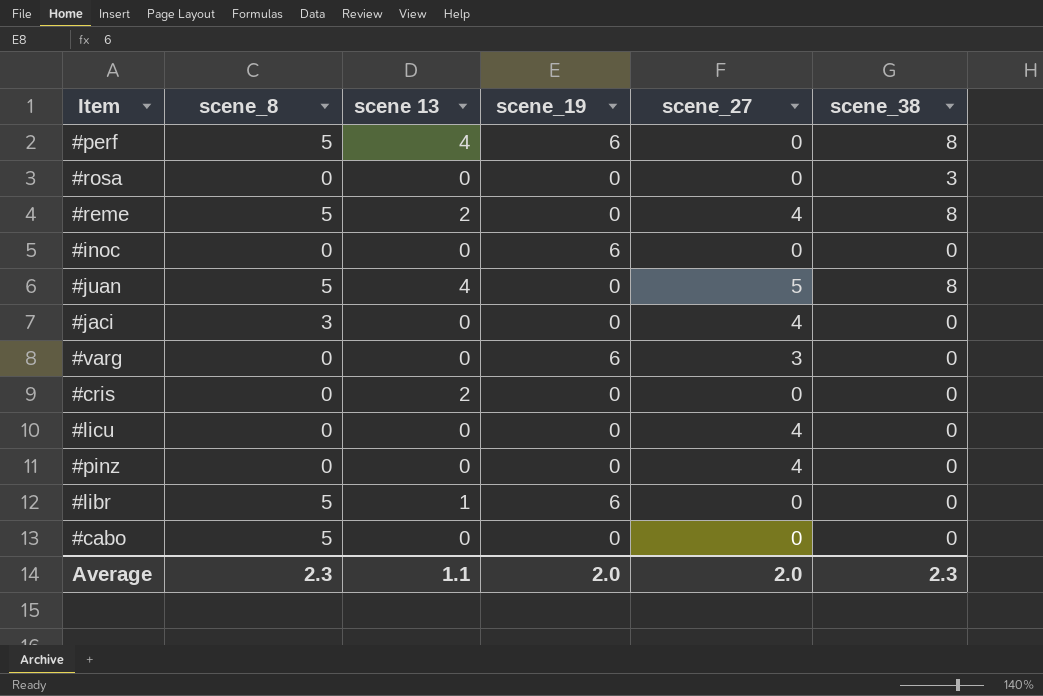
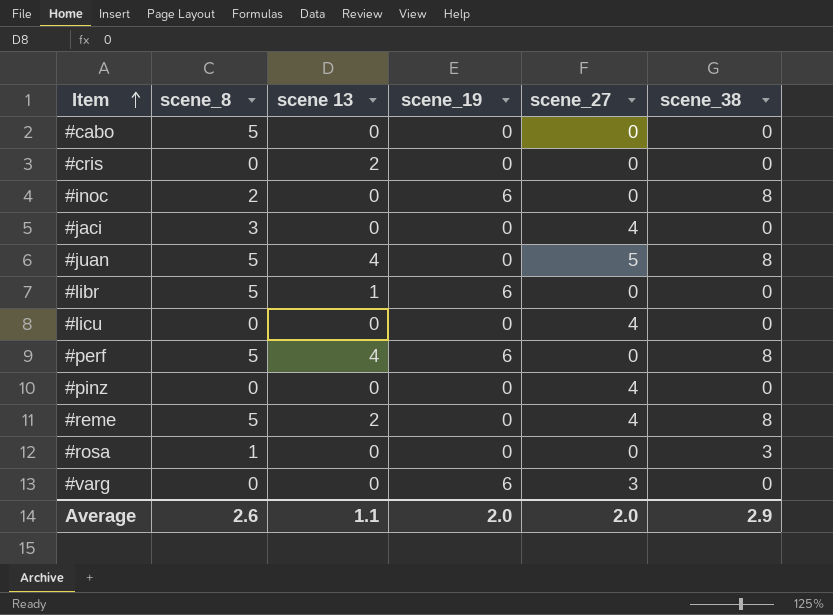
row order: none -> Item ascending
#inoc | scene_8: 0 -> 2
#inoc | scene_38: 0 -> 8
#rosa | scene_8: 0 -> 1
Average | scene_8: 2.3 -> 2.6
Average | scene_38: 2.3 -> 2.9

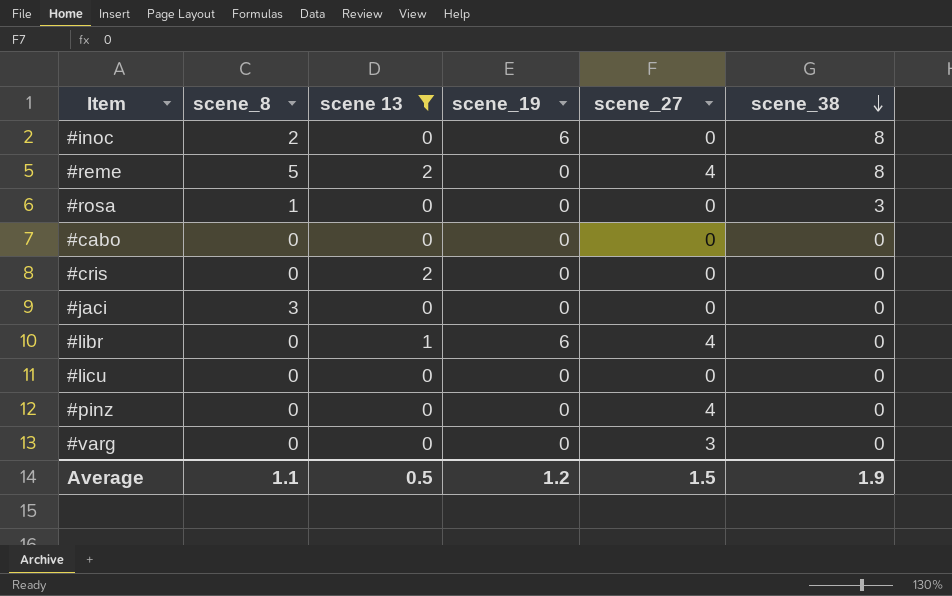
filter: none -> scene 13 != 4
row order: Item ascending -> scene_38 descending
#cabo | scene_8: 5 -> 0
#jaci | scene_27: 4 -> 0
#libr | scene_8: 5 -> 0
#libr | scene_27: 0 -> 4
#licu | scene_27: 4 -> 0
#varg | scene_19: 6 -> 0
Average | scene_8: 2.6 -> 1.1
Average | scene 13: 1.1 -> 0.5
Average | scene_19: 2.0 -> 1.2
Average | scene_27: 2.0 -> 1.5
Average | scene_38: 2.9 -> 1.9

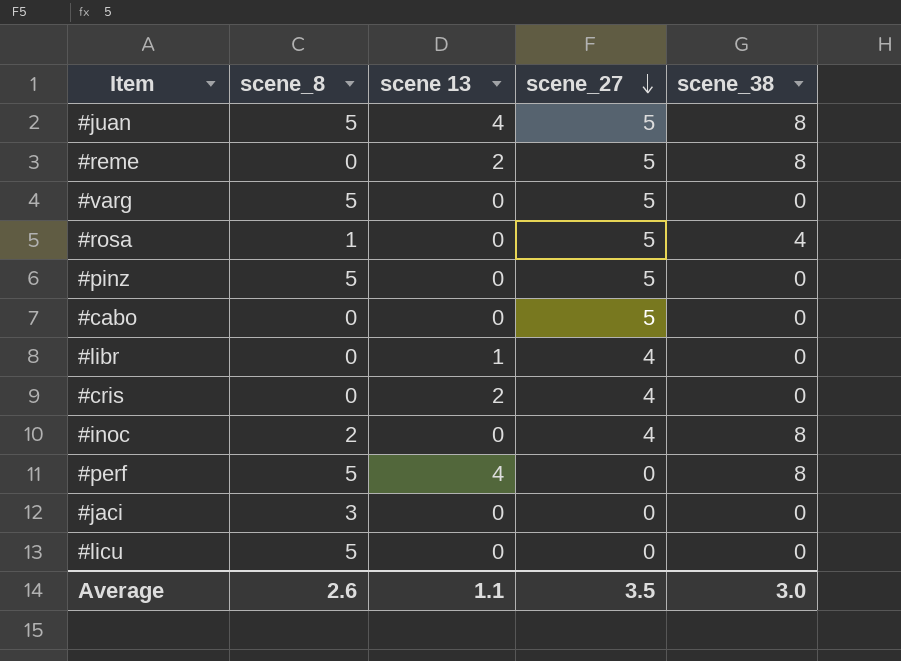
filter: scene 13 != 4 -> none
row order: scene_38 descending -> scene_27 descending
column scene_19 | position: 4 -> none
#reme | scene_8: 5 -> 0
#reme | scene_27: 4 -> 5
#varg | scene_8: 0 -> 5
#varg | scene_27: 3 -> 5
#rosa | scene_27: 0 -> 5
#rosa | scene_38: 3 -> 4
#pinz | scene_8: 0 -> 5
#pinz | scene_27: 4 -> 5
#cabo | scene_27: 0 -> 5
#cris | scene_27: 0 -> 4
#inoc | scene_27: 0 -> 4
#licu | scene_8: 0 -> 5
Average | scene_8: 1.1 -> 2.6
Average | scene 13: 0.5 -> 1.1
Average | scene_27: 1.5 -> 3.5
Average | scene_38: 1.9 -> 3.0

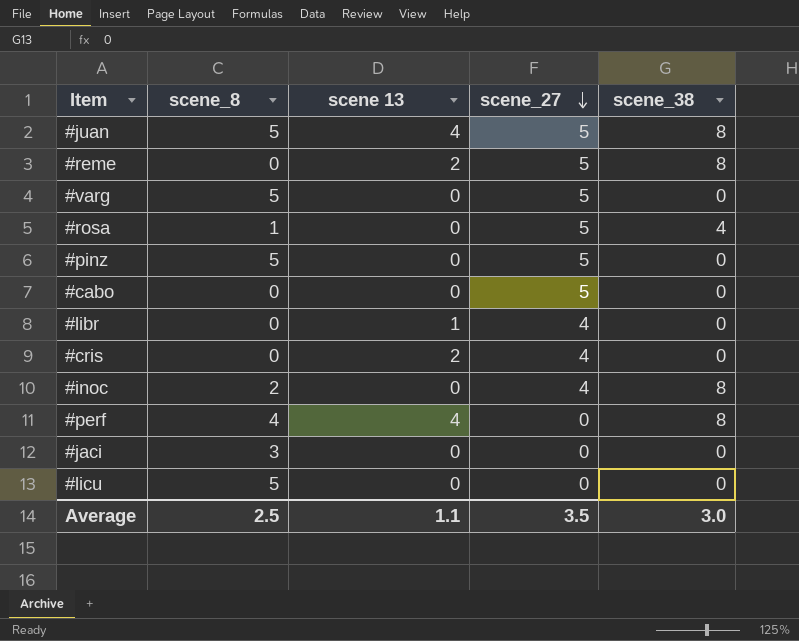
#perf | scene_8: 5 -> 4
Average | scene_8: 2.6 -> 2.5

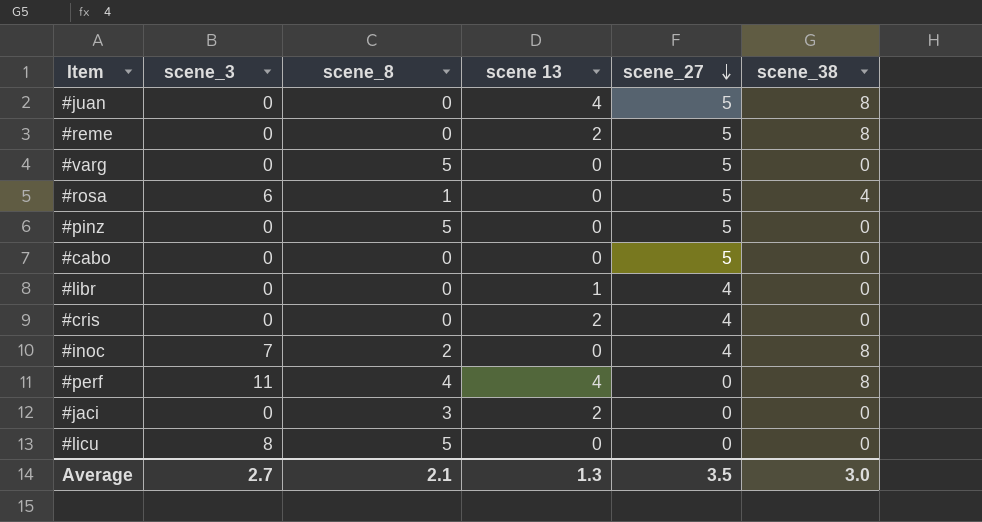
column scene_3 | position: none -> 2
#juan | scene_8: 5 -> 0
#jaci | scene 13: 0 -> 2
Average | scene_8: 2.5 -> 2.1
Average | scene 13: 1.1 -> 1.3

